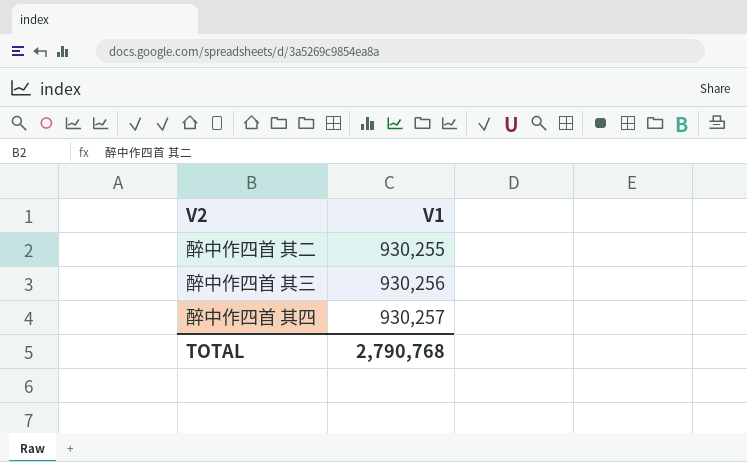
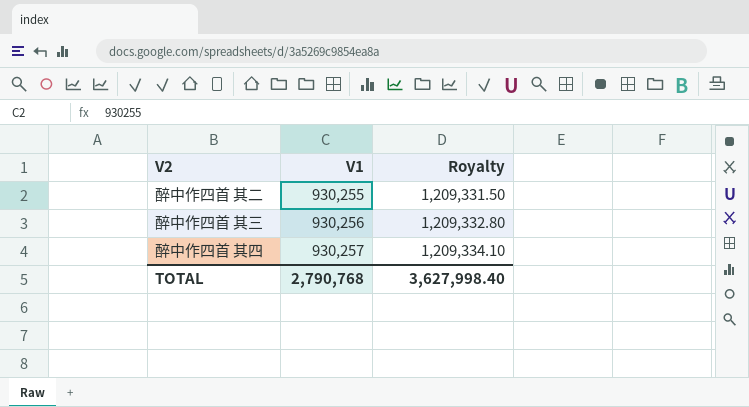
column Royalty | formula: none -> [V1] * 1.3

